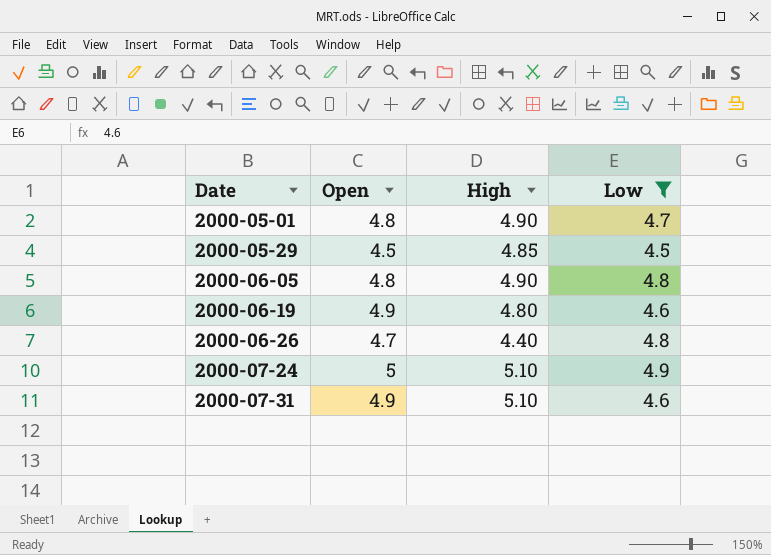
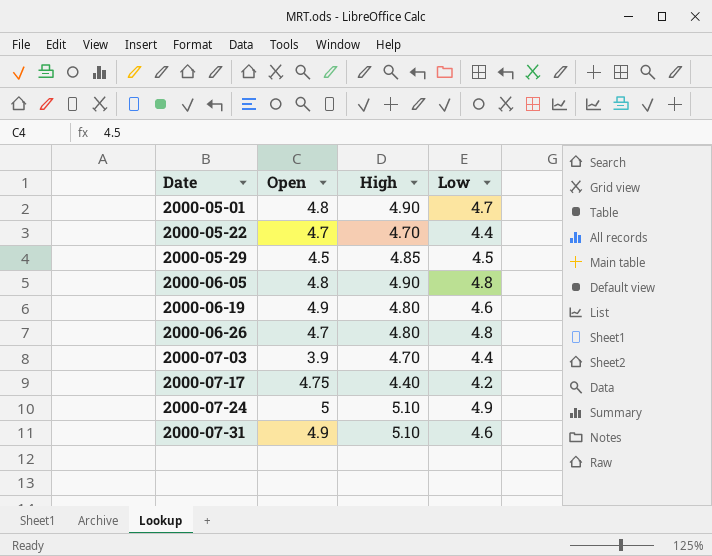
filter: Low >= 4.5 -> none
2000-06-26 | High: 4.40 -> 4.80

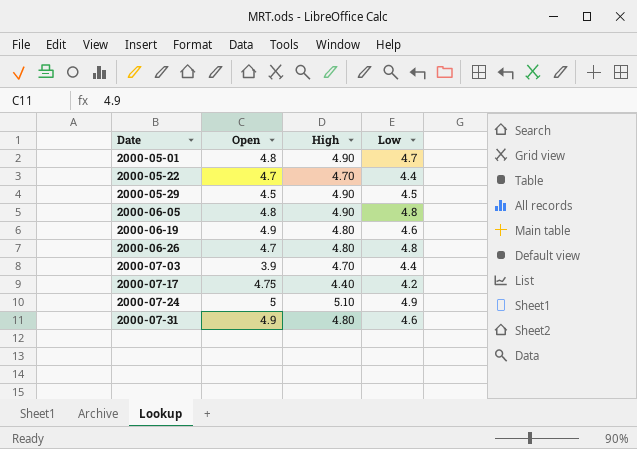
2000-05-29 | High: 4.85 -> 4.90
2000-07-31 | High: 5.10 -> 4.80

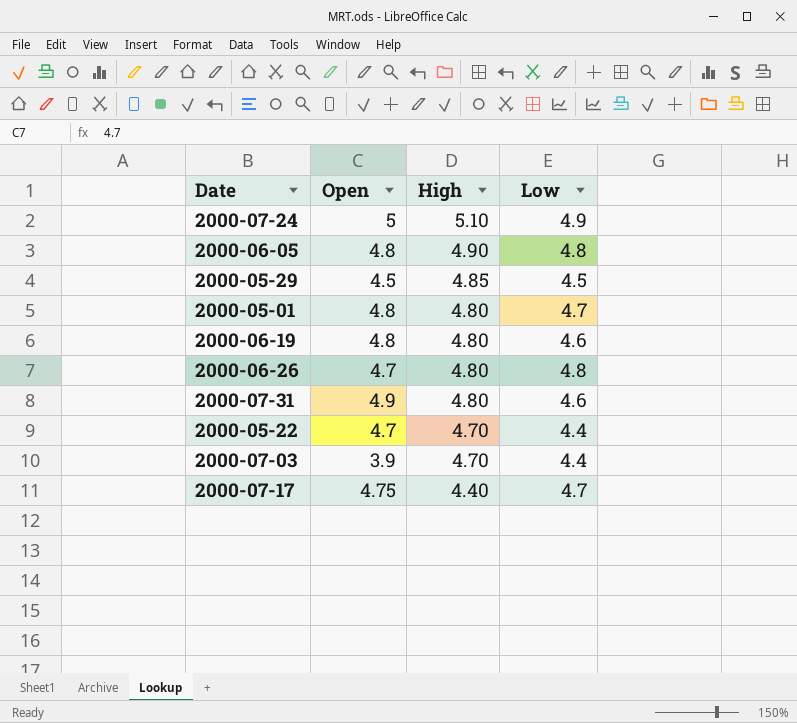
row order: Date ascending -> High descending
2000-05-29 | High: 4.90 -> 4.85
2000-05-01 | High: 4.90 -> 4.80
2000-06-19 | Open: 4.9 -> 4.8
2000-07-17 | Low: 4.2 -> 4.7

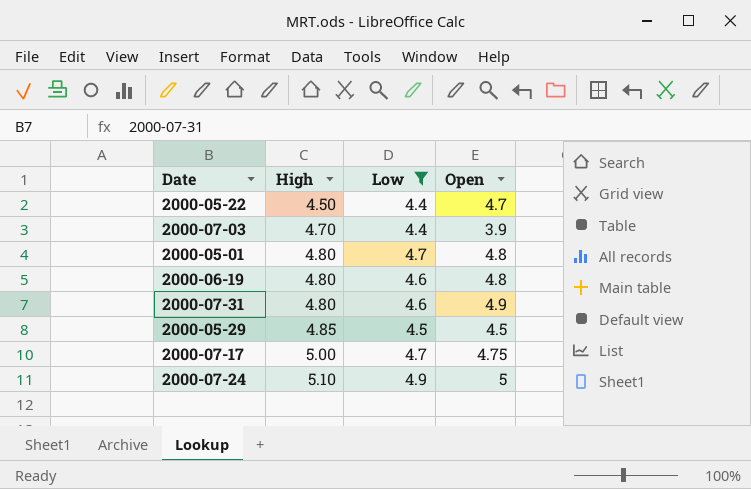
filter: none -> Low != 4.8
row order: High descending -> High ascending
column Open | position: 2 -> 4
2000-05-22 | High: 4.70 -> 4.50
2000-07-17 | High: 4.40 -> 5.00

